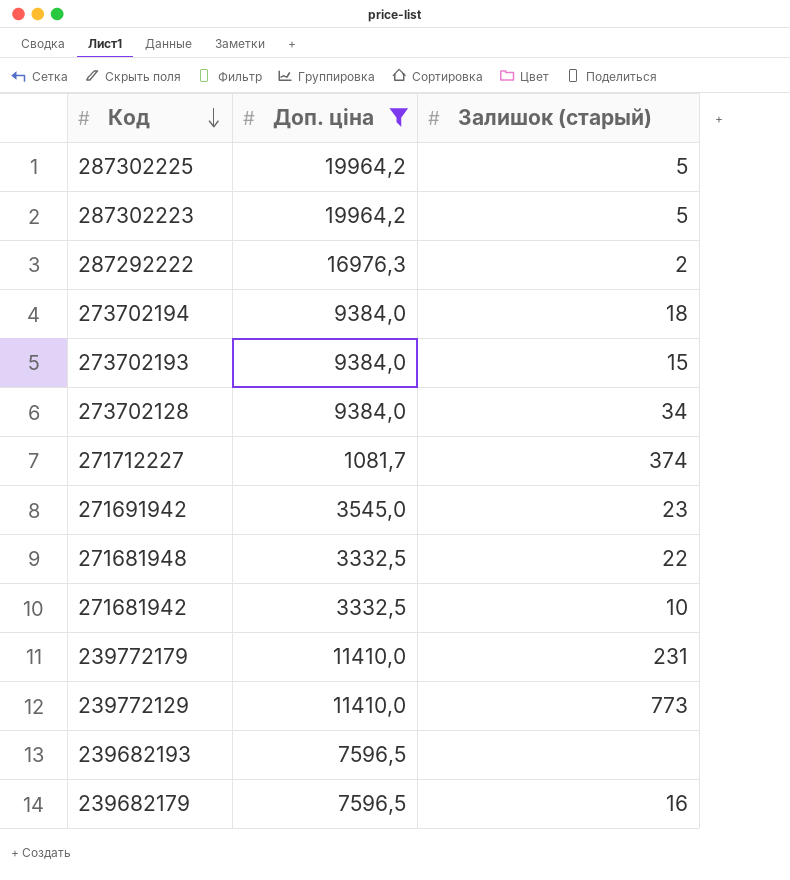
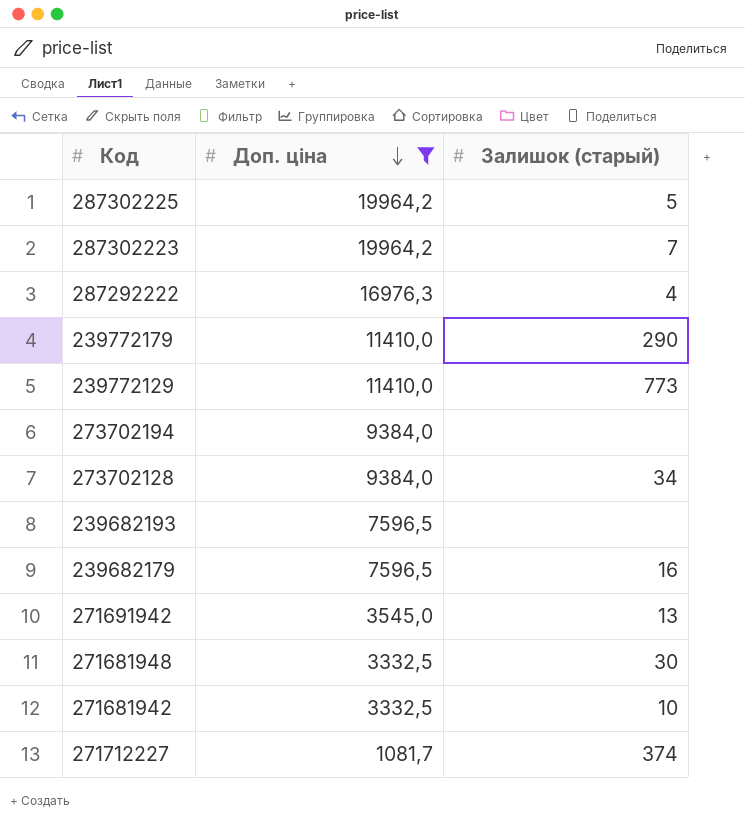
row order: Код descending -> Доп. ціна descending
row 273702193: 9384,0 | 15 -> none
287302223 | Залишок (старый): 5 -> 7
287292222 | Залишок (старый): 2 -> 4
239772179 | Залишок (старый): 231 -> 290
273702194 | Залишок (старый): 18 -> none
271691942 | Залишок (старый): 23 -> 13
271681948 | Залишок (старый): 22 -> 30

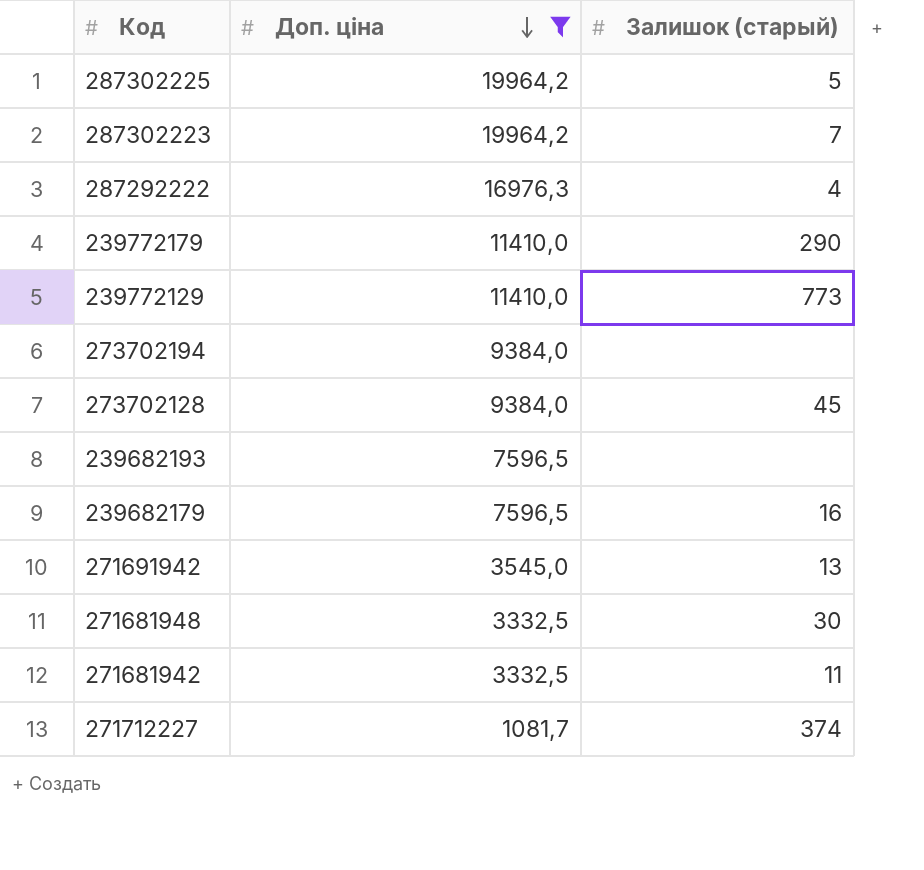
273702128 | Залишок (старый): 34 -> 45
271681942 | Залишок (старый): 10 -> 11

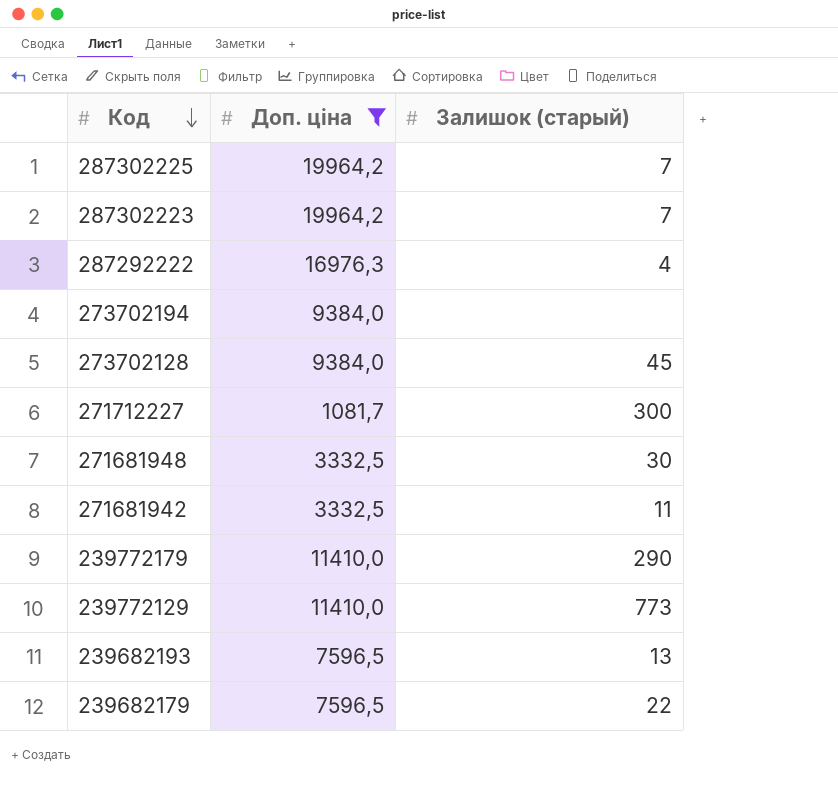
row order: Доп. ціна descending -> Код descending
row 271691942: 3545,0 | 13 -> none
287302225 | Залишок (старый): 5 -> 7
271712227 | Залишок (старый): 374 -> 300
239682193 | Залишок (старый): none -> 13
239682179 | Залишок (старый): 16 -> 22

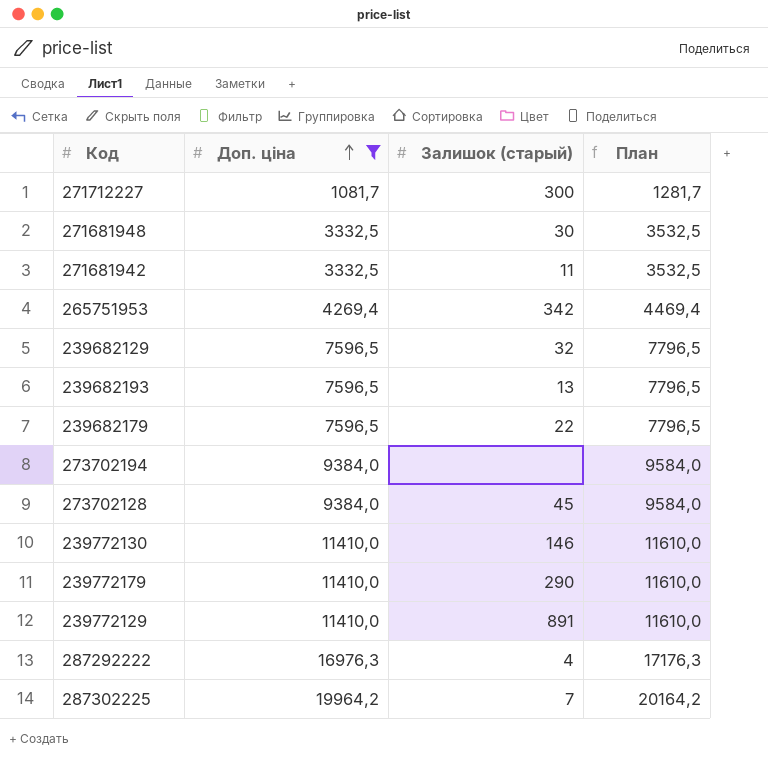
row order: Код descending -> Доп. ціна ascending
column План | formula: none -> [Доп. ціна] + 200
row 287302223: 19964,2 | 7 -> none
row 265751953: none -> 4269,4 | 342 | 4469,4
row 239682129: none -> 7596,5 | 32 | 7796,5
row 239772130: none -> 11410,0 | 146 | 11610,0
239772129 | Залишок (старый): 773 -> 891

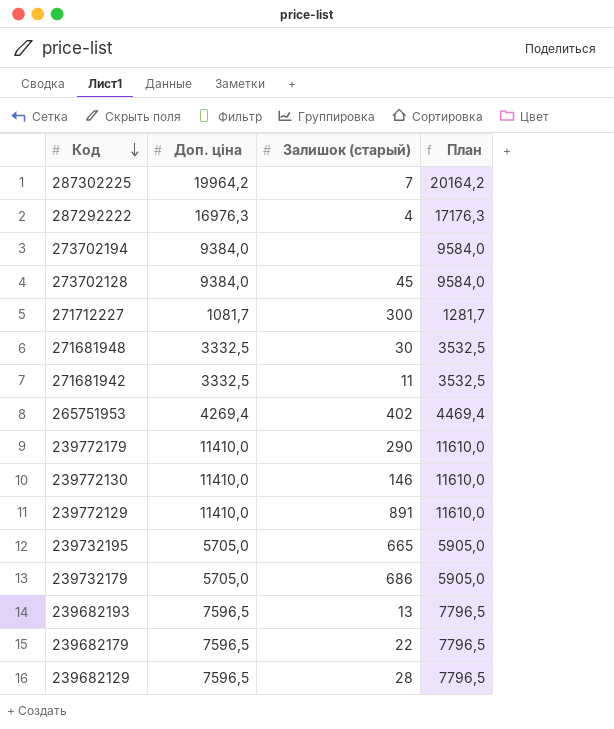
filter: Доп. ціна != 5705,0 -> none
row order: Доп. ціна ascending -> Код descending
265751953 | Залишок (старый): 342 -> 402
239682129 | Залишок (старый): 32 -> 28

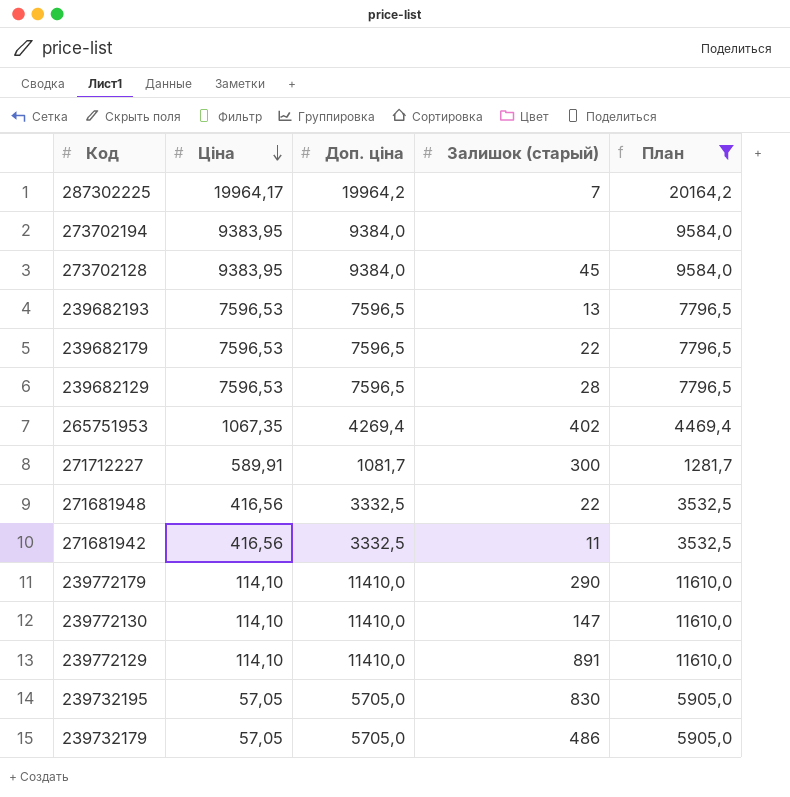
filter: none -> План != 17176,3
row order: Код descending -> Ціна descending
column Ціна | position: none -> 2
271681948 | Залишок (старый): 30 -> 22
239772130 | Залишок (старый): 146 -> 147
239732195 | Залишок (старый): 665 -> 830
239732179 | Залишок (старый): 686 -> 486

